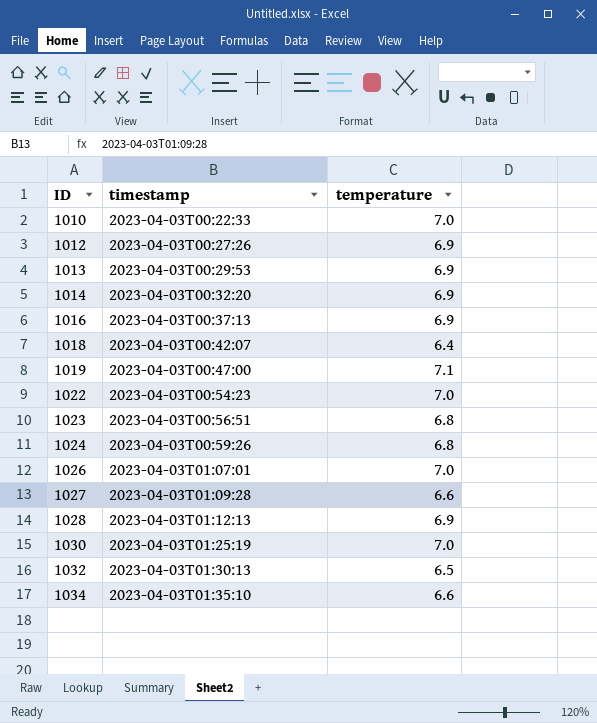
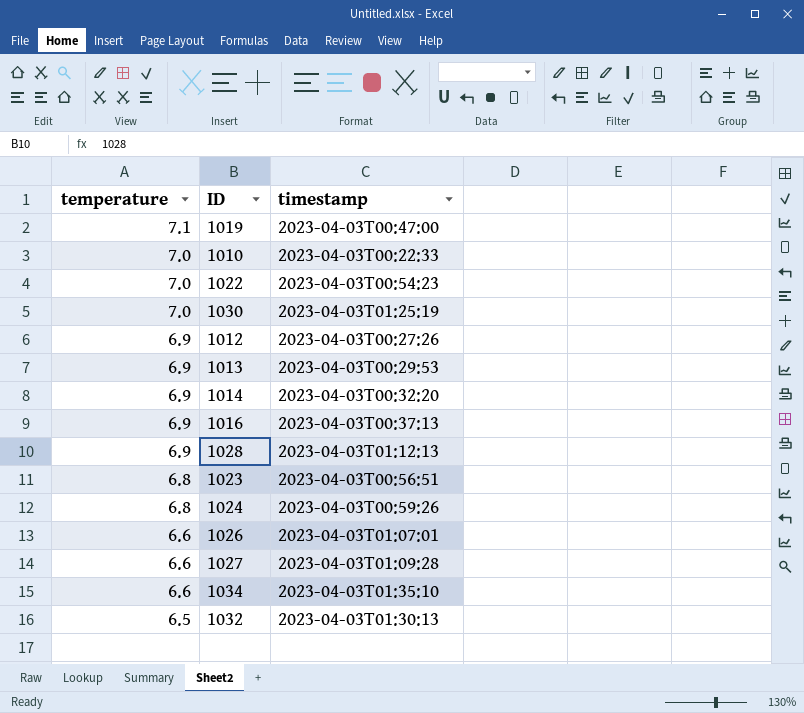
row order: ID ascending -> temperature descending
column temperature | position: 3 -> 1
row 1018: 2023-04-03T00:42:07 | 6.4 -> none
1026 | temperature: 7.0 -> 6.6

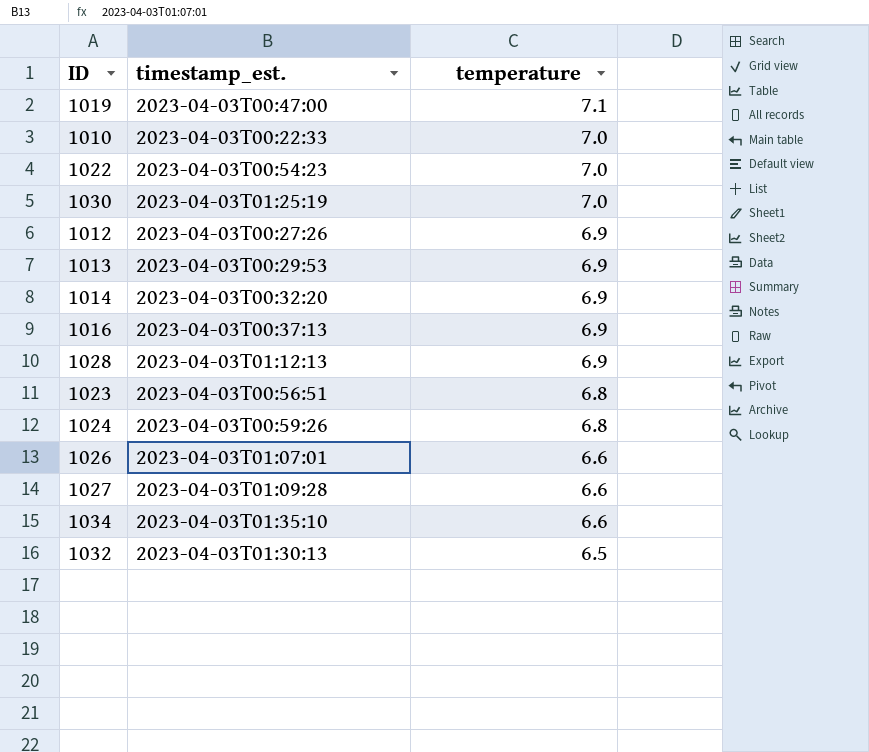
column name: timestamp -> timestamp_est.
column temperature | position: 1 -> 3

